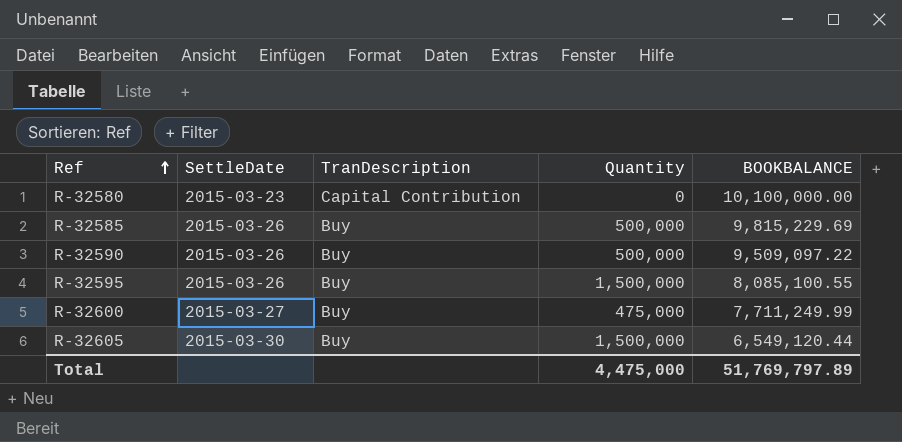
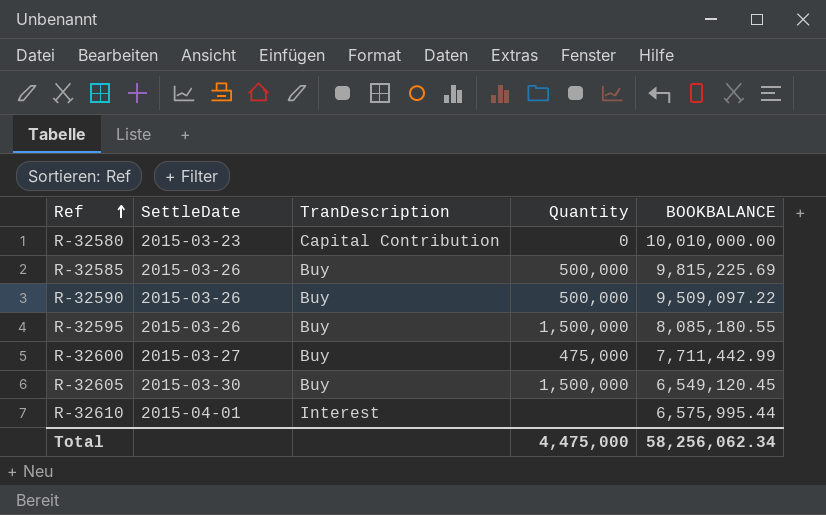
R-32580 | BOOKBALANCE: 10,100,000.00 -> 10,010,000.00
R-32585 | BOOKBALANCE: 9,815,229.69 -> 9,815,225.69
R-32595 | BOOKBALANCE: 8,085,100.55 -> 8,085,180.55
R-32600 | BOOKBALANCE: 7,711,249.99 -> 7,711,442.99
R-32605 | BOOKBALANCE: 6,549,120.44 -> 6,549,120.45
row R-32610: none -> 2015-04-01 | Interest | none | 6,575,995.44
Total | BOOKBALANCE: 51,769,797.89 -> 58,256,062.34

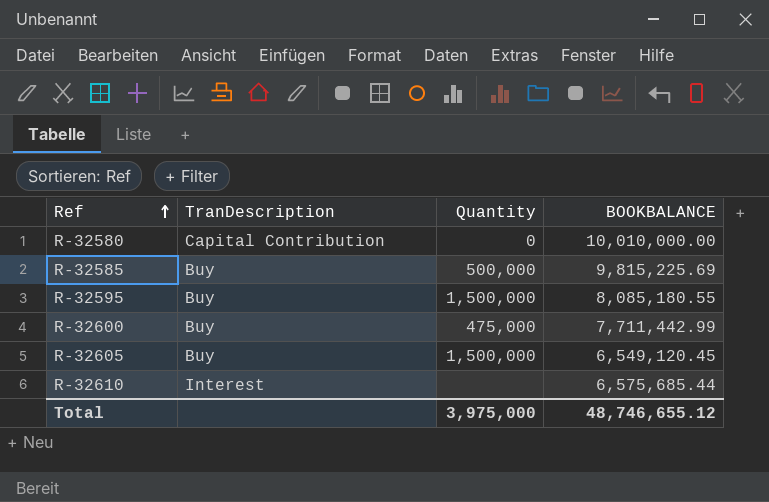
column SettleDate | position: 2 -> none
row R-32590: 2015-03-26 | Buy | 500,000 | 9,509,097.22 -> none
R-32610 | BOOKBALANCE: 6,575,995.44 -> 6,575,685.44
Total | Quantity: 4,475,000 -> 3,975,000
Total | BOOKBALANCE: 58,256,062.34 -> 48,746,655.12

